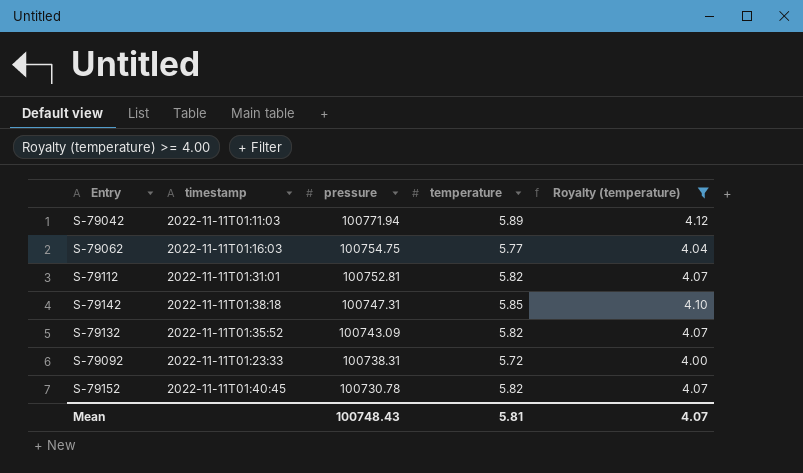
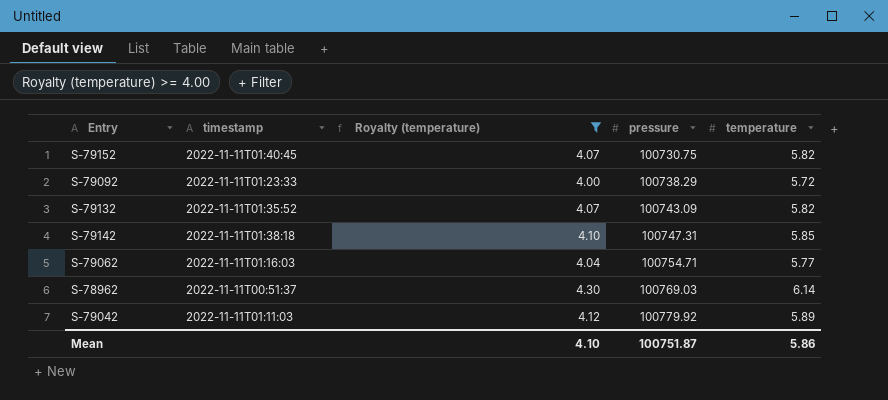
row order: pressure descending -> pressure ascending
column Royalty (temperature) | position: 5 -> 3
row S-79112: 2022-11-11T01:31:01 | 100752.81 | 5.82 | 4.07 -> none
S-79152 | pressure: 100730.78 -> 100730.75
S-79092 | pressure: 100738.31 -> 100738.29
S-79062 | pressure: 100754.75 -> 100754.71
row S-78962: none -> 2022-11-11T00:51:37 | 4.30 | 100769.03 | 6.14
S-79042 | pressure: 100771.94 -> 100779.92
Mean | Royalty (temperature): 4.07 -> 4.10
Mean | pressure: 100748.43 -> 100751.87
Mean | temperature: 5.81 -> 5.86

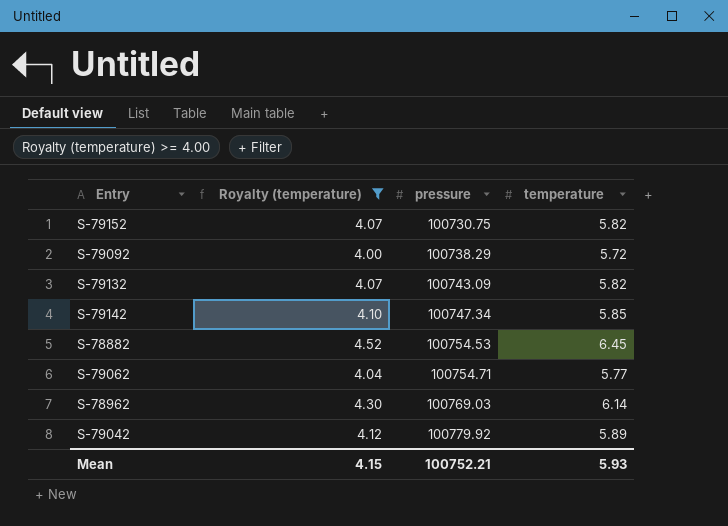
column timestamp | position: 2 -> none
S-79142 | pressure: 100747.31 -> 100747.34
row S-78882: none -> 4.52 | 100754.53 | 6.45
Mean | Royalty (temperature): 4.10 -> 4.15
Mean | pressure: 100751.87 -> 100752.21
Mean | temperature: 5.86 -> 5.93

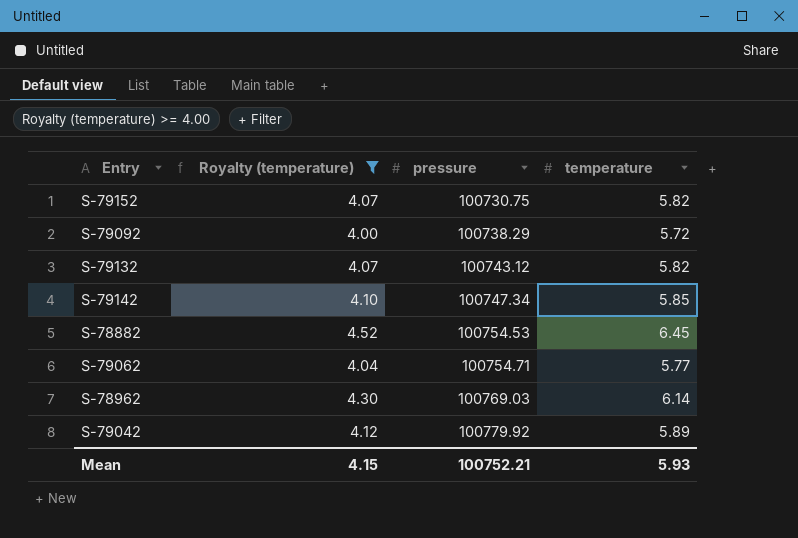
S-79132 | pressure: 100743.09 -> 100743.12

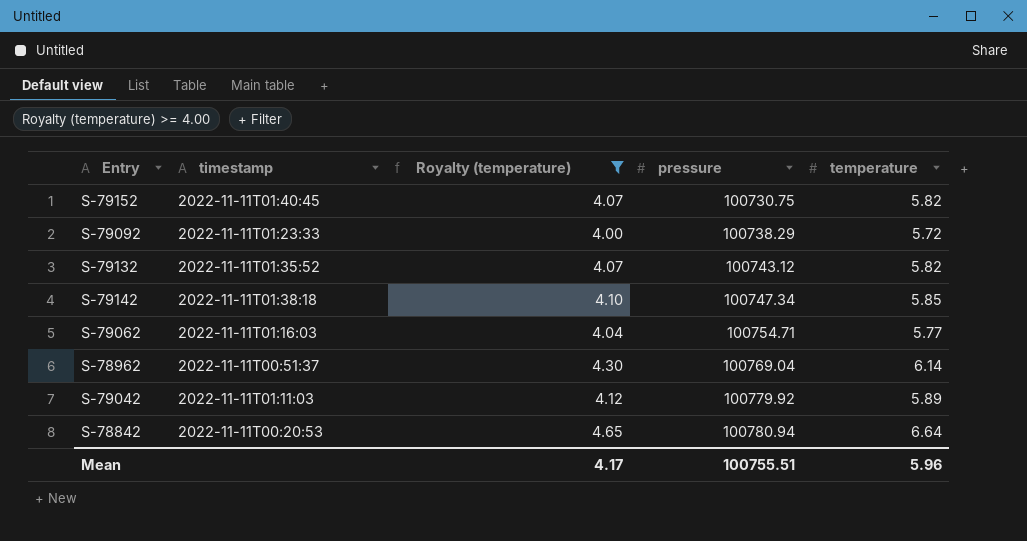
column timestamp | position: none -> 2
row S-78882: 4.52 | 100754.53 | 6.45 -> none
S-78962 | pressure: 100769.03 -> 100769.04
row S-78842: none -> 2022-11-11T00:20:53 | 4.65 | 100780.94 | 6.64
Mean | Royalty (temperature): 4.15 -> 4.17
Mean | pressure: 100752.21 -> 100755.51
Mean | temperature: 5.93 -> 5.96

